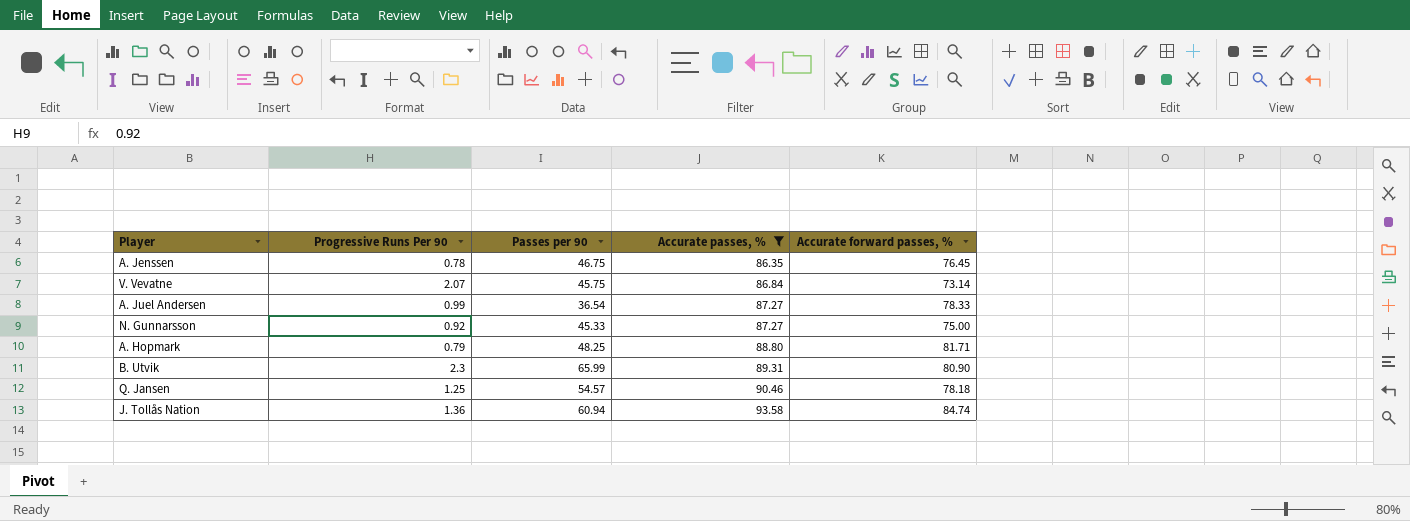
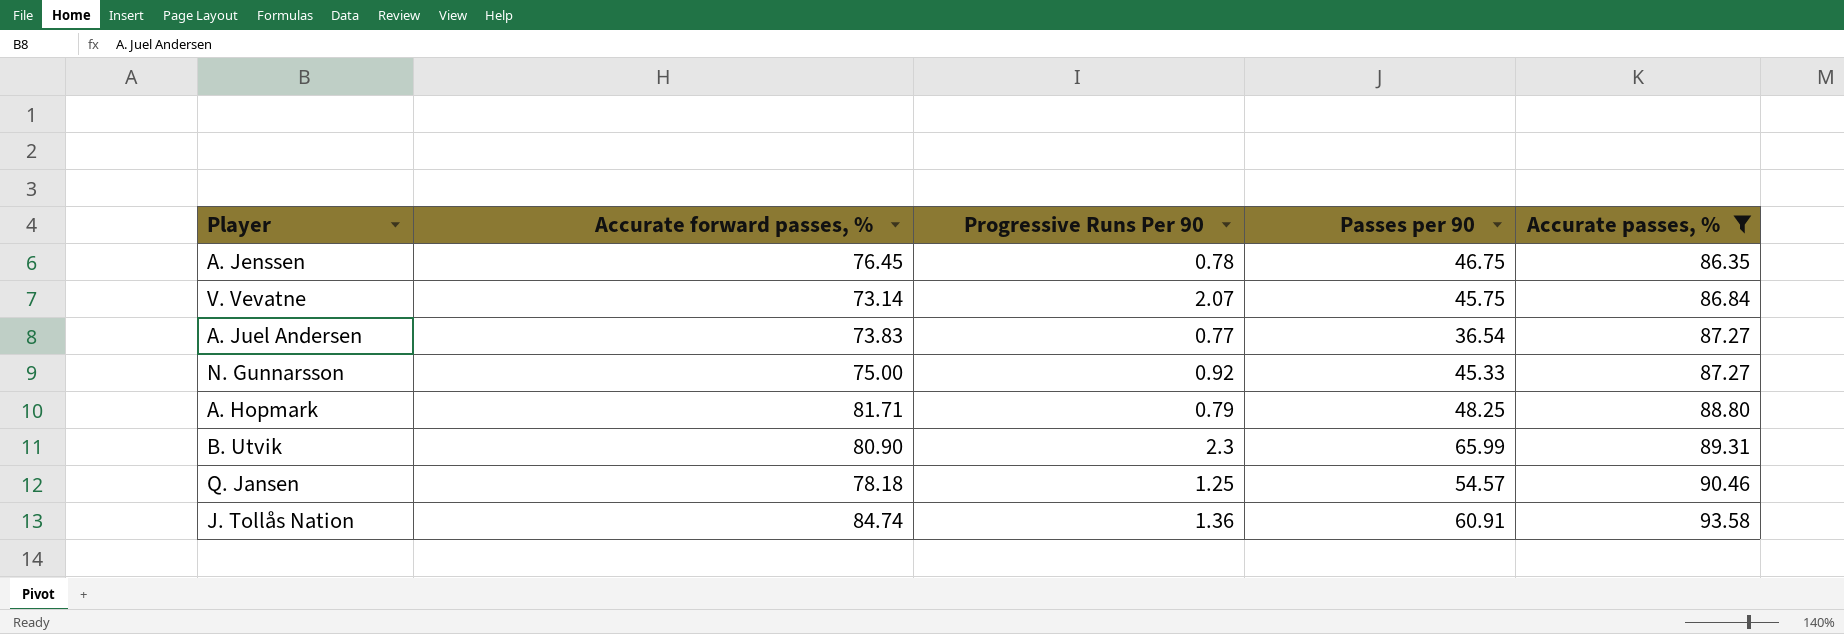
column Accurate forward passes, % | position: 5 -> 2
A. Juel Andersen | Accurate forward passes, %: 78.33 -> 73.83
A. Juel Andersen | Progressive Runs Per 90: 0.99 -> 0.77
J. Tollås Nation | Passes per 90: 60.94 -> 60.91

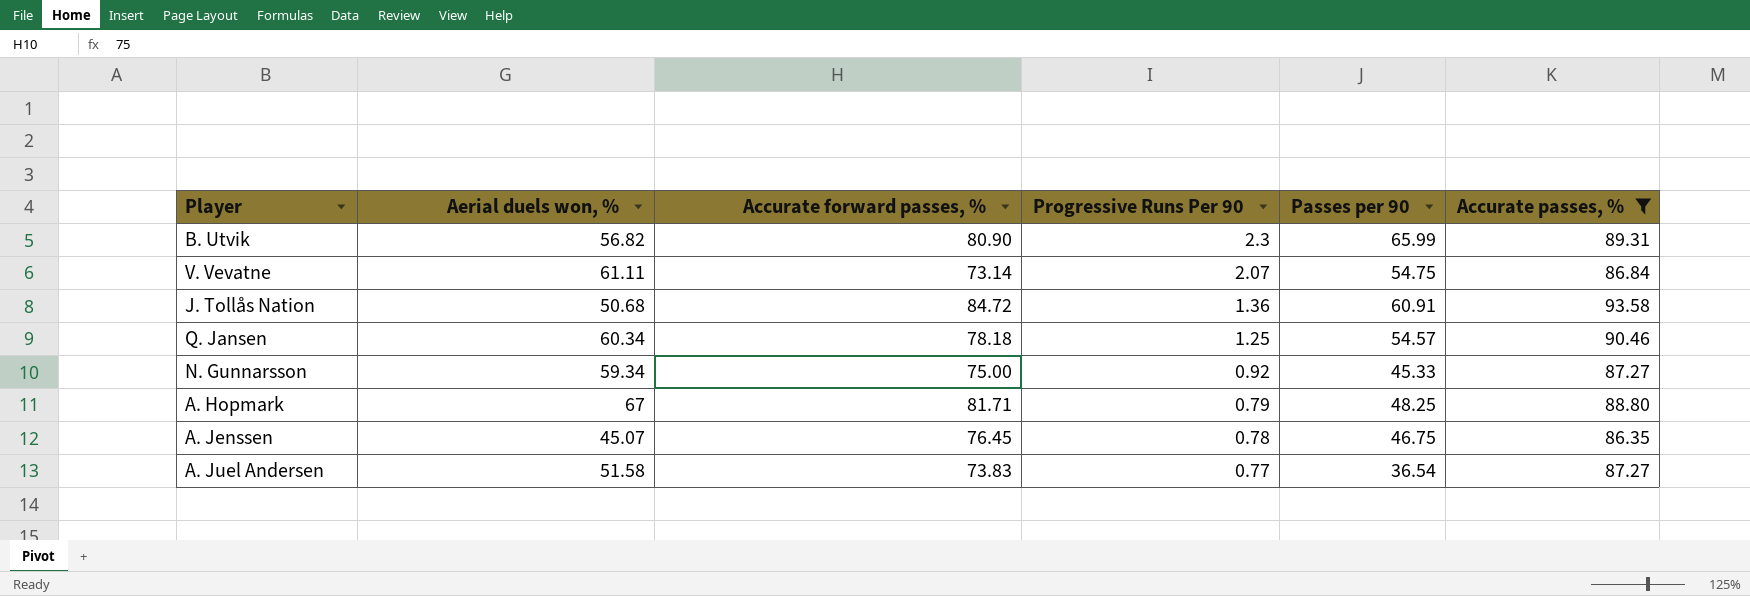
row order: Accurate passes, % ascending -> Progressive Runs Per 90 descending
column Aerial duels won, % | position: none -> 2
V. Vevatne | Passes per 90: 45.75 -> 54.75
J. Tollås Nation | Accurate forward passes, %: 84.74 -> 84.72

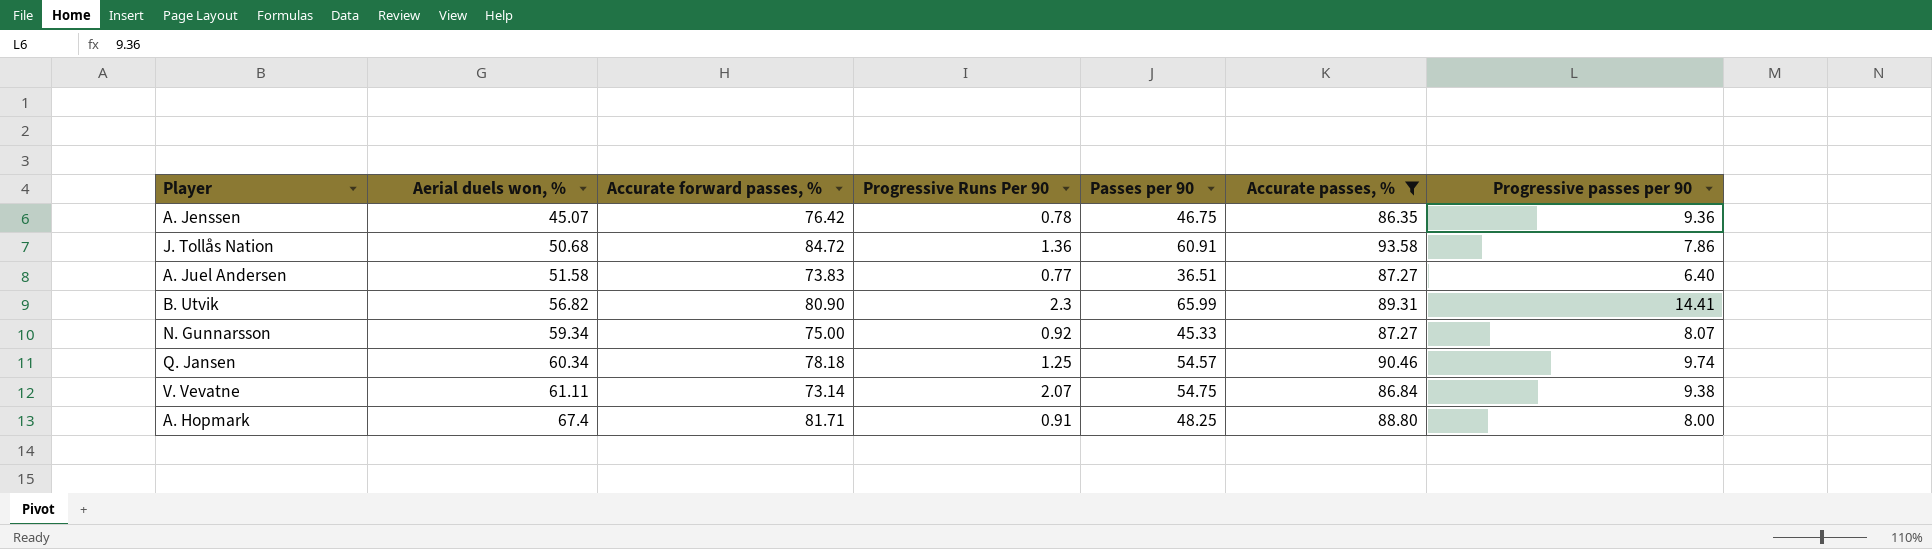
row order: Progressive Runs Per 90 descending -> Aerial duels won, % ascending
column Progressive passes per 90 | position: none -> 7
A. Jenssen | Accurate forward passes, %: 76.45 -> 76.42
A. Juel Andersen | Passes per 90: 36.54 -> 36.51
A. Hopmark | Aerial duels won, %: 67 -> 67.4
A. Hopmark | Progressive Runs Per 90: 0.79 -> 0.91

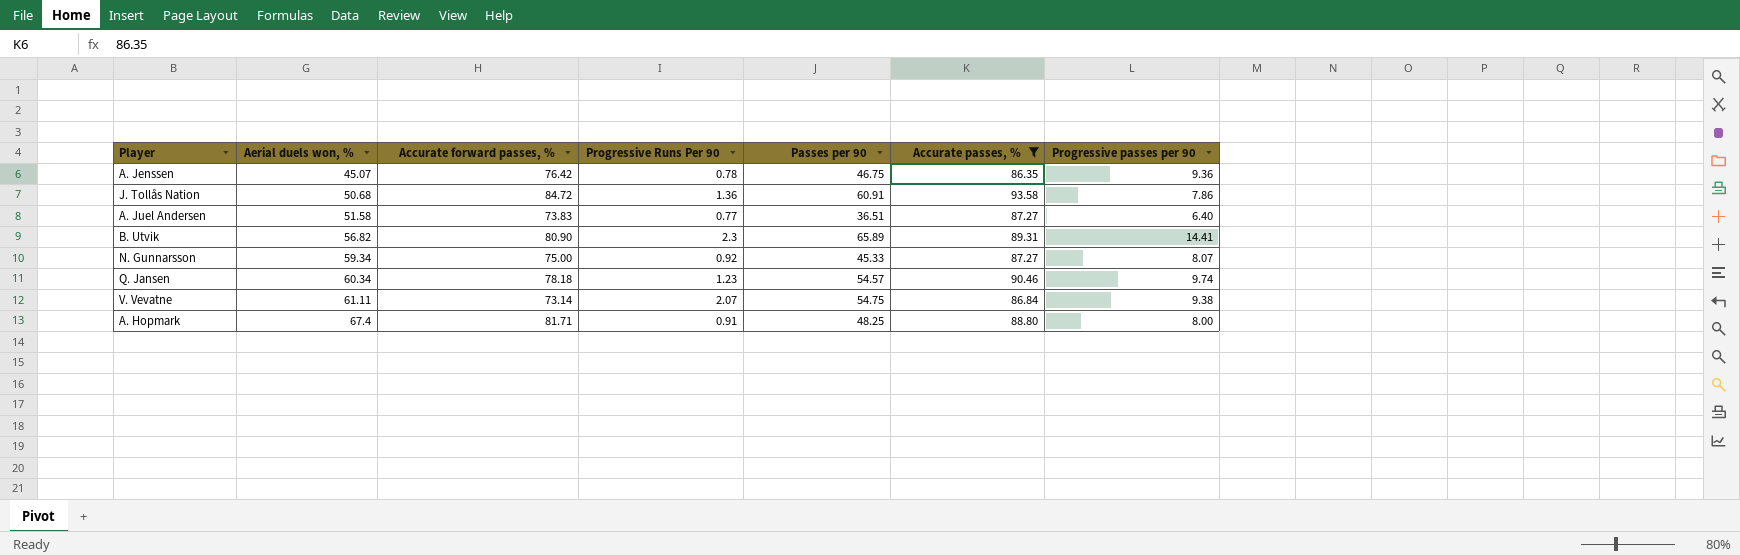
B. Utvik | Passes per 90: 65.99 -> 65.89
Q. Jansen | Progressive Runs Per 90: 1.25 -> 1.23

